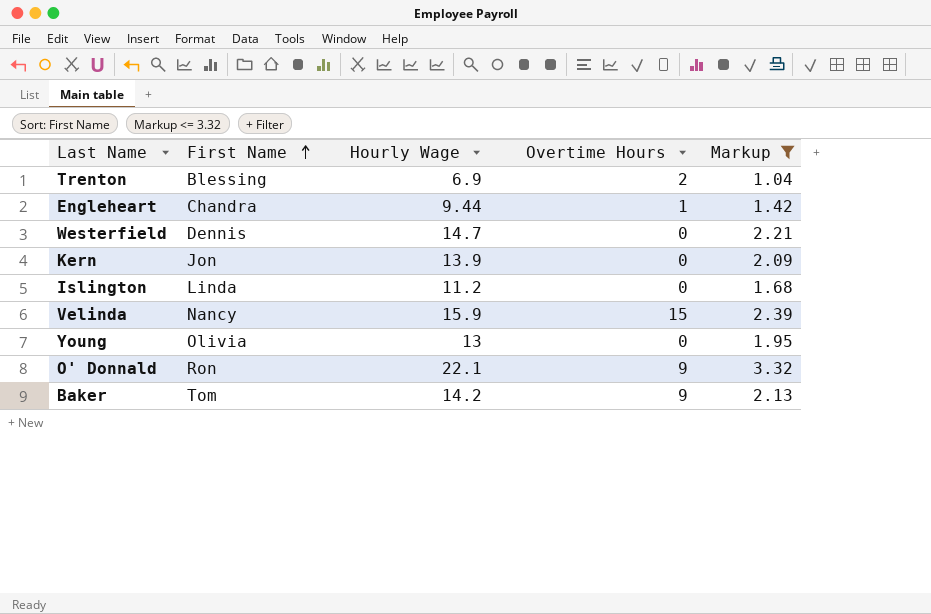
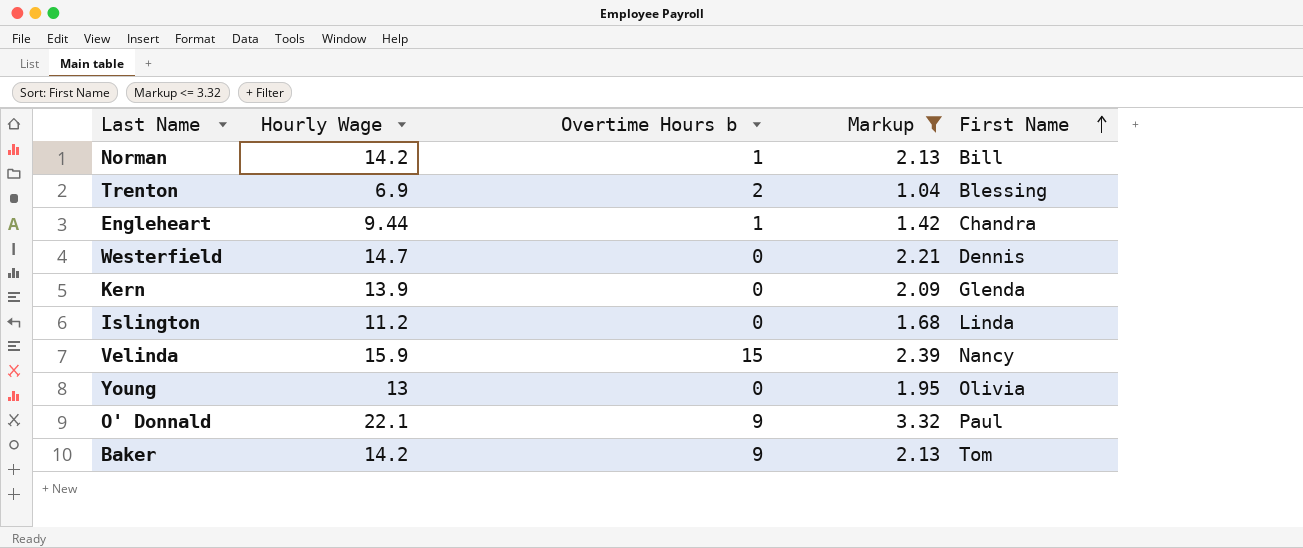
column name: Overtime Hours -> Overtime Hours b
column First Name | position: 2 -> 5
row Norman: none -> 14.2 | 1 | 2.13 | Bill
Kern | First Name: Jon -> Glenda
O' Donnald | First Name: Ron -> Paul

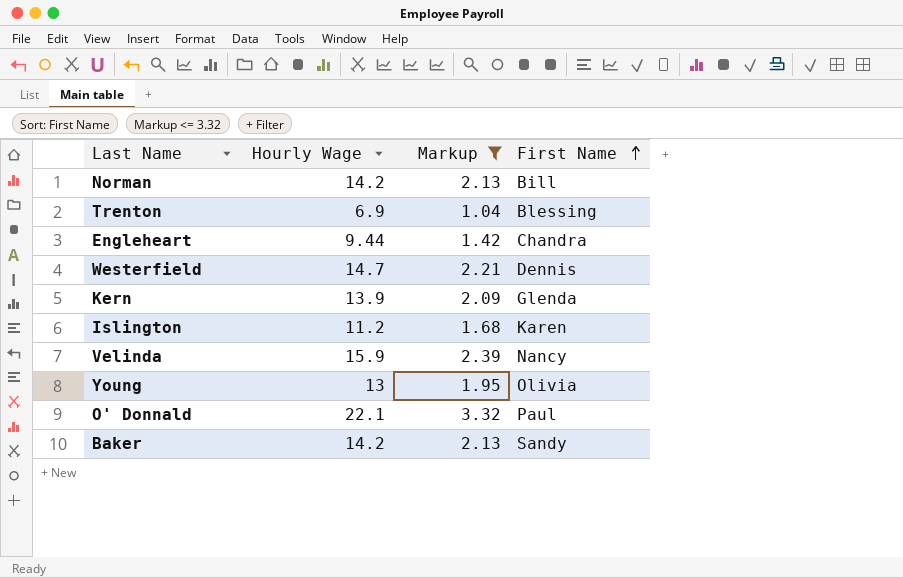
column Overtime Hours b | position: 3 -> none
Islington | First Name: Linda -> Karen
Baker | First Name: Tom -> Sandy

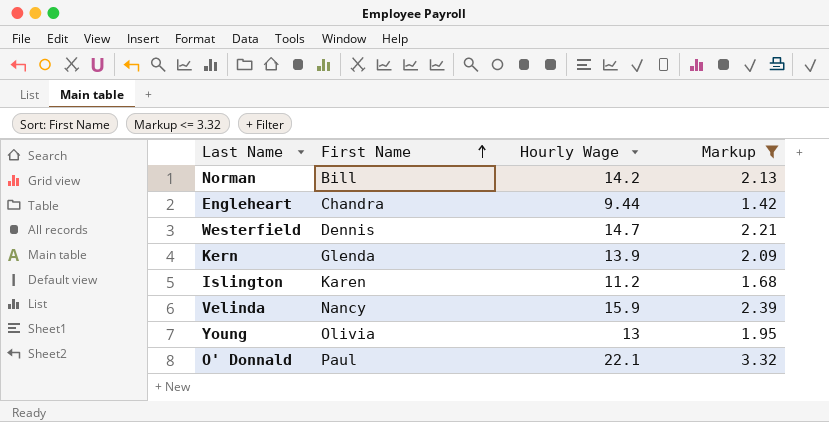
column First Name | position: 4 -> 2
row Trenton: 6.9 | 1.04 | Blessing -> none
row Baker: 14.2 | 2.13 | Sandy -> none

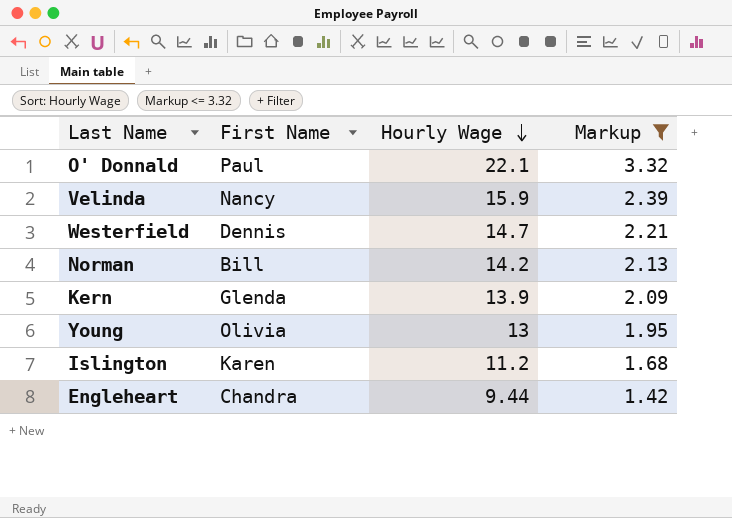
row order: First Name ascending -> Hourly Wage descending

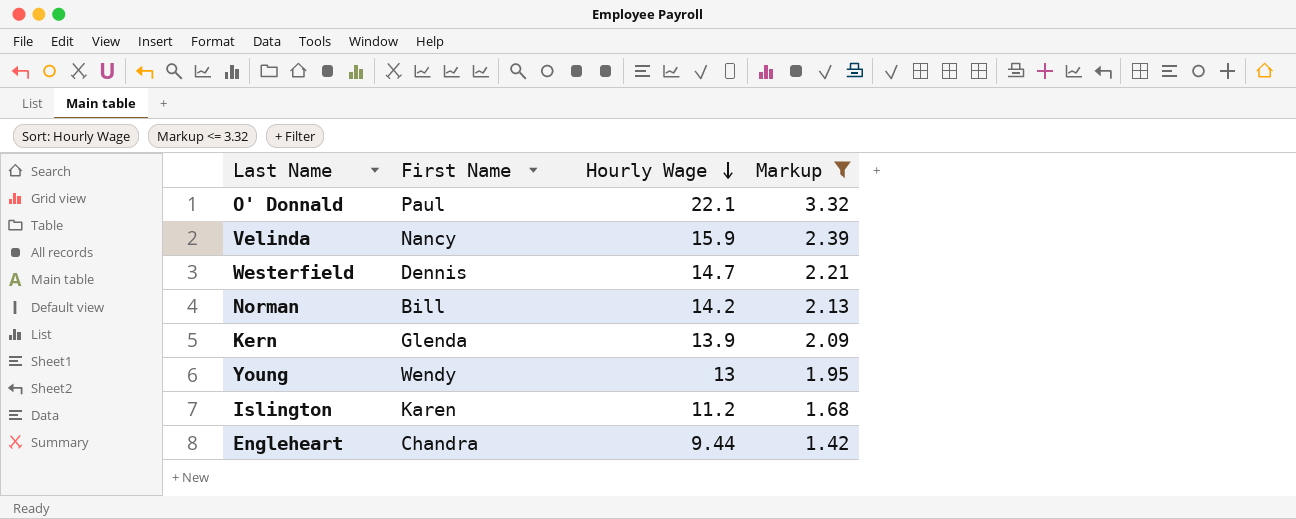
Young | First Name: Olivia -> Wendy

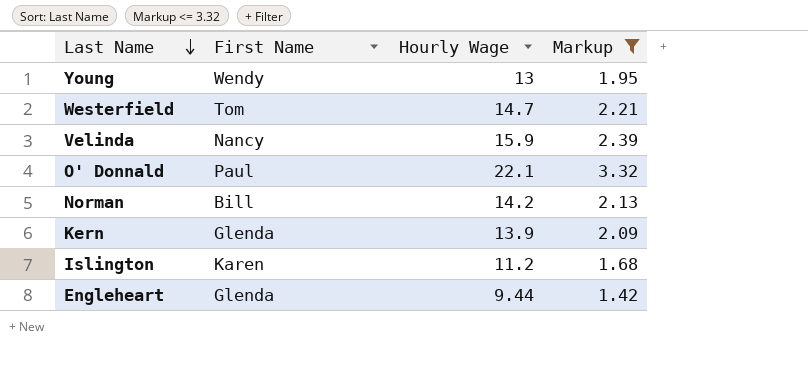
row order: Hourly Wage descending -> Last Name descending
Westerfield | First Name: Dennis -> Tom
Engleheart | First Name: Chandra -> Glenda

